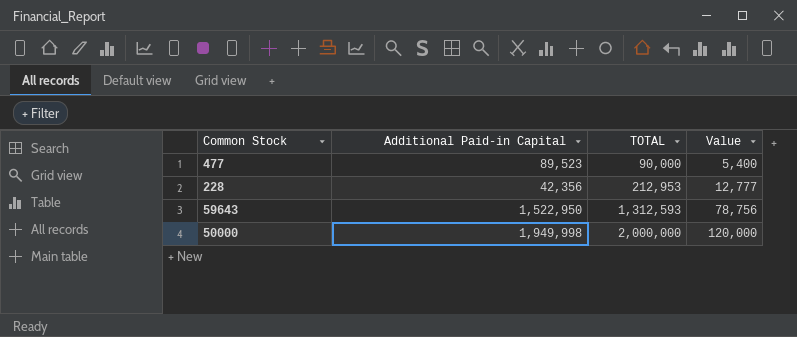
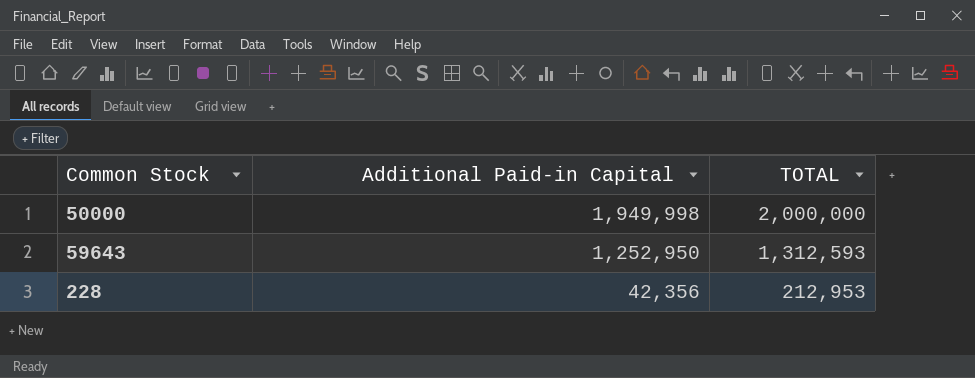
row order: TOTAL ascending -> Additional Paid-in Capital descending
column Value | formula: [TOTAL] * 0.06 -> none
row 477: 89,523 | 90,000 | 5,400 -> none
59643 | Additional Paid-in Capital: 1,522,950 -> 1,252,950

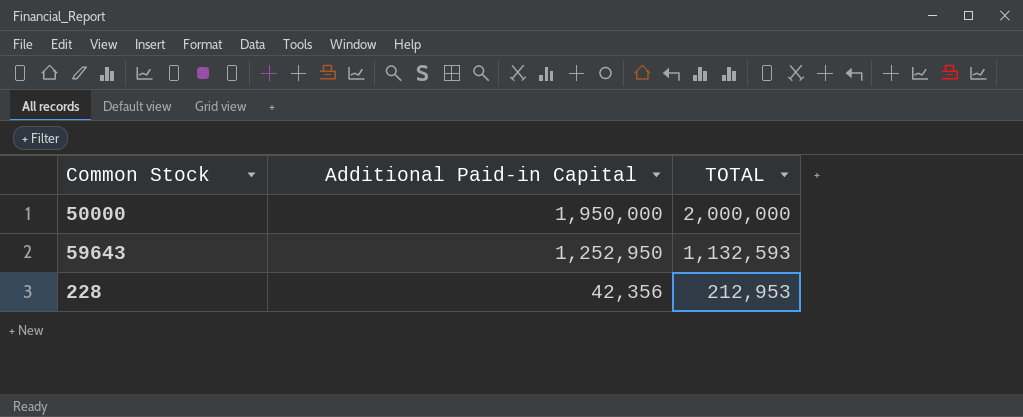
50000 | Additional Paid-in Capital: 1,949,998 -> 1,950,000
59643 | TOTAL: 1,312,593 -> 1,132,593

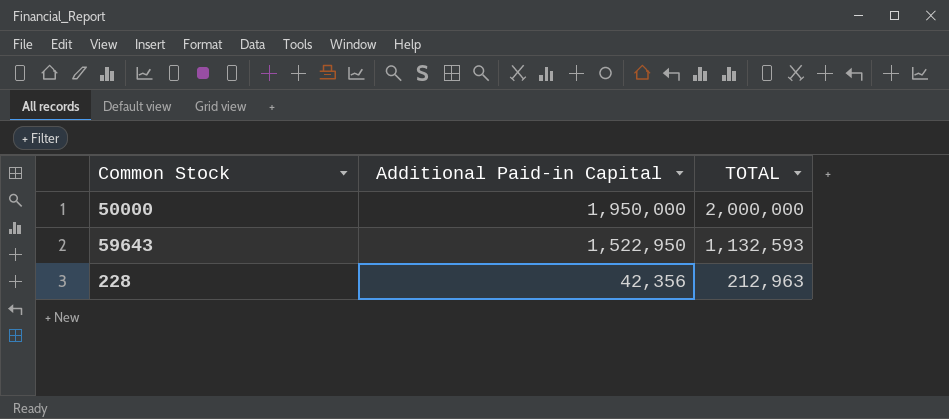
59643 | Additional Paid-in Capital: 1,252,950 -> 1,522,950
228 | TOTAL: 212,953 -> 212,963

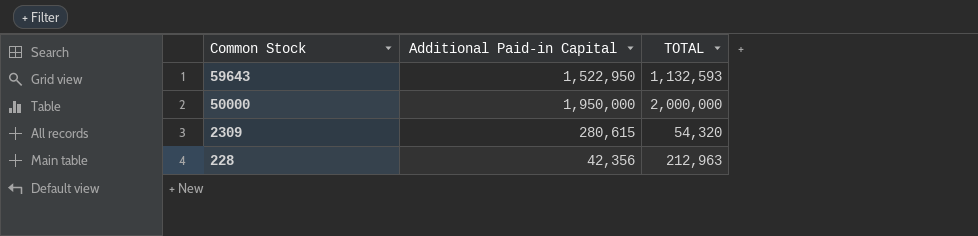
row order: Additional Paid-in Capital descending -> Common Stock descending
row 2309: none -> 280,615 | 54,320

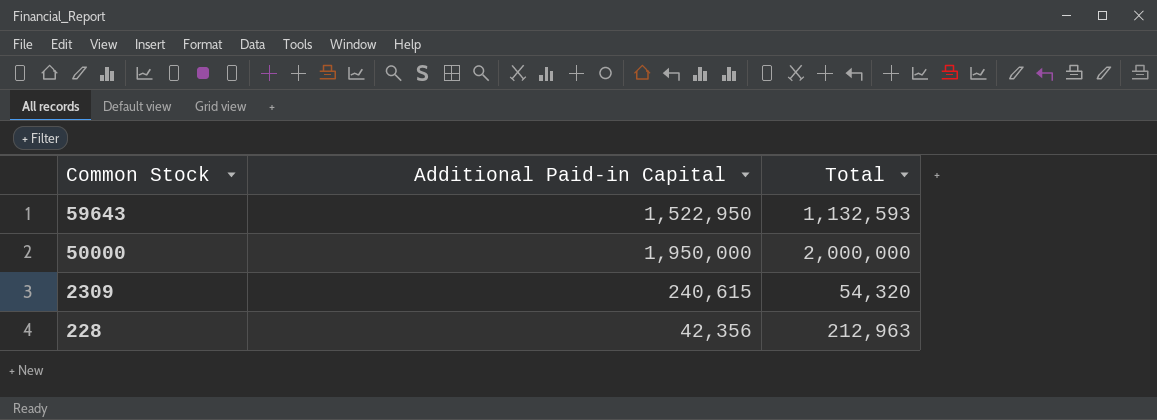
column name: TOTAL -> Total
2309 | Additional Paid-in Capital: 280,615 -> 240,615

